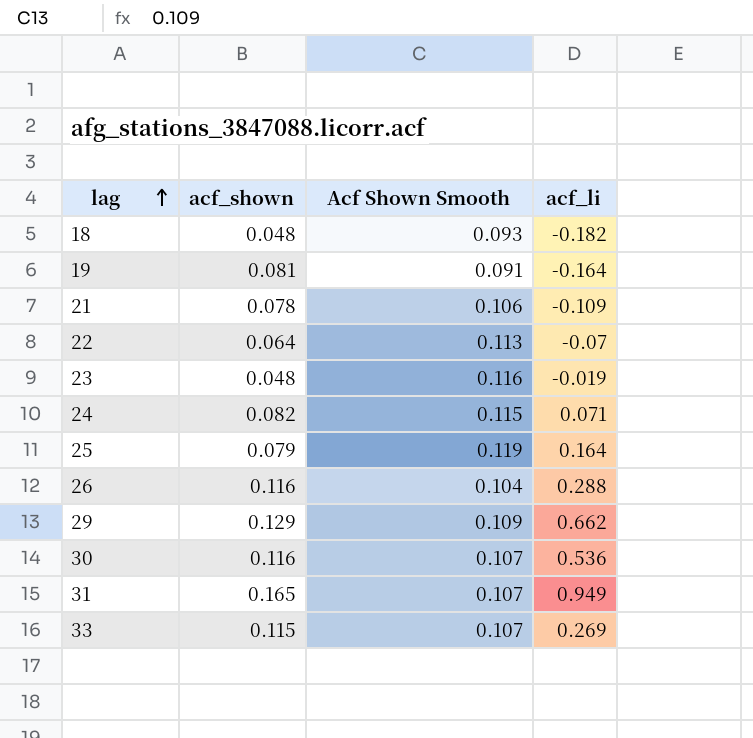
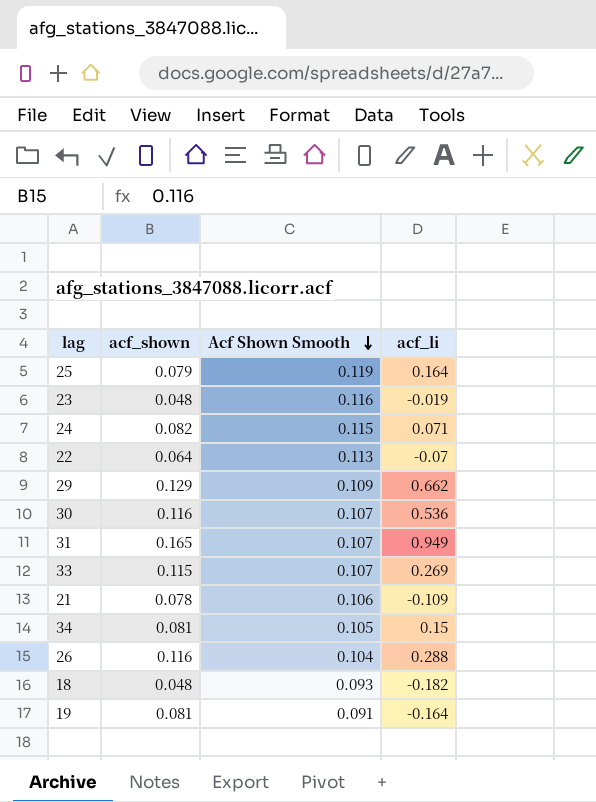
row order: lag ascending -> Acf Shown Smooth descending
row 34: none -> 0.081 | 0.105 | 0.15

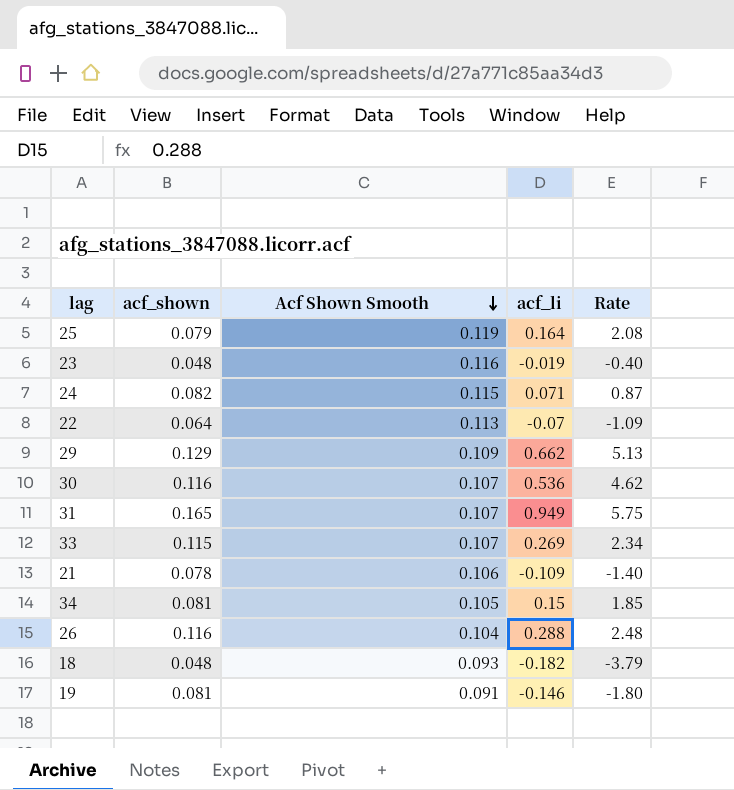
column Rate | formula: none -> [acf_li] / [acf_shown]
19 | acf_li: -0.164 -> -0.146

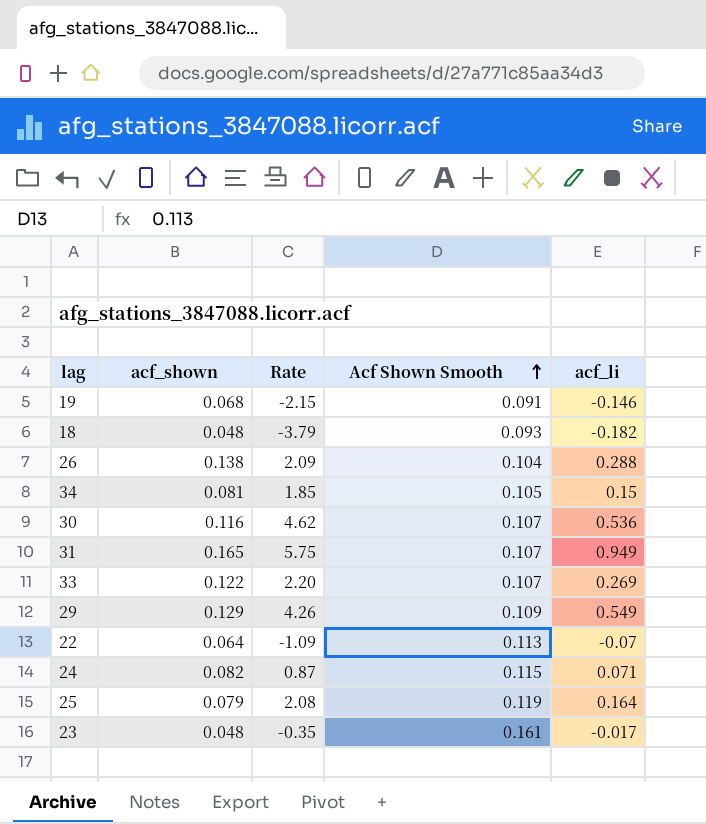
row order: Acf Shown Smooth descending -> Acf Shown Smooth ascending
column Rate | position: 5 -> 3
row 21: 0.078 | 0.106 | -0.109 | -1.40 -> none
19 | acf_shown: 0.081 -> 0.068
19 | Rate: -1.80 -> -2.15
26 | acf_shown: 0.116 -> 0.138
26 | Rate: 2.48 -> 2.09
33 | acf_shown: 0.115 -> 0.122
33 | Rate: 2.34 -> 2.20
29 | Rate: 5.13 -> 4.26
29 | acf_li: 0.662 -> 0.549
23 | Rate: -0.40 -> -0.35
23 | Acf Shown Smooth: 0.116 -> 0.161
23 | acf_li: -0.019 -> -0.017

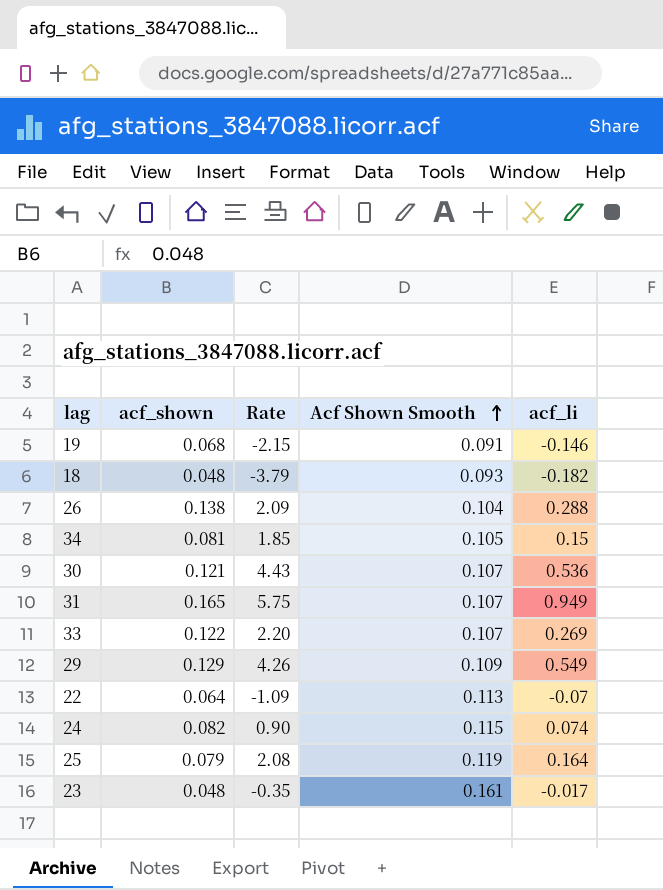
30 | acf_shown: 0.116 -> 0.121
30 | Rate: 4.62 -> 4.43
24 | Rate: 0.87 -> 0.90
24 | acf_li: 0.071 -> 0.074

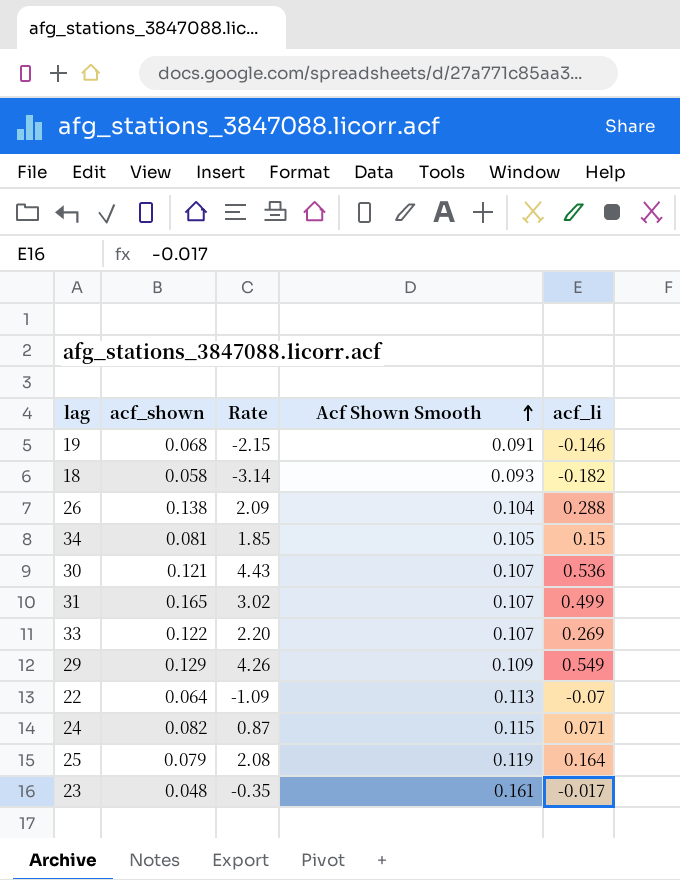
18 | acf_shown: 0.048 -> 0.058
18 | Rate: -3.79 -> -3.14
31 | Rate: 5.75 -> 3.02
31 | acf_li: 0.949 -> 0.499
24 | Rate: 0.90 -> 0.87
24 | acf_li: 0.074 -> 0.071

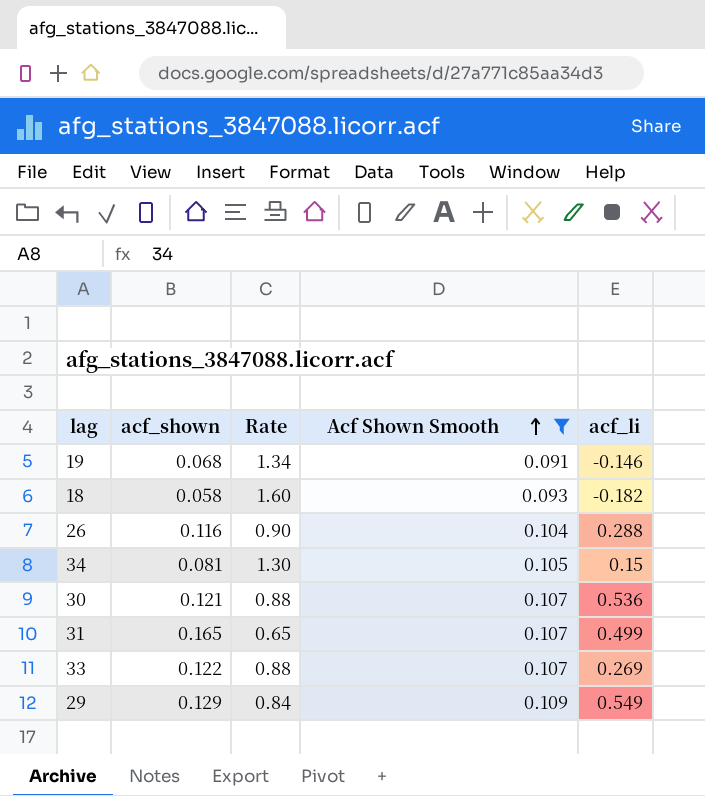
filter: none -> Acf Shown Smooth <= 0.109
column Rate | formula: [acf_li] / [acf_shown] -> [Acf Shown Smooth] / [acf_shown]
26 | acf_shown: 0.138 -> 0.116

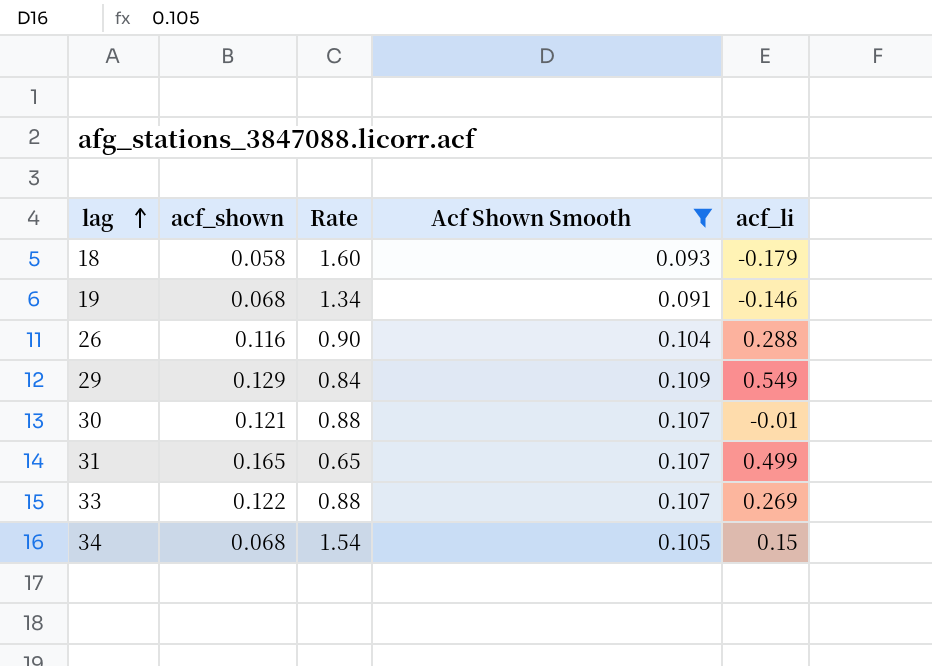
row order: Acf Shown Smooth ascending -> lag ascending
18 | acf_li: -0.182 -> -0.179
30 | acf_li: 0.536 -> -0.01
34 | acf_shown: 0.081 -> 0.068
34 | Rate: 1.30 -> 1.54

